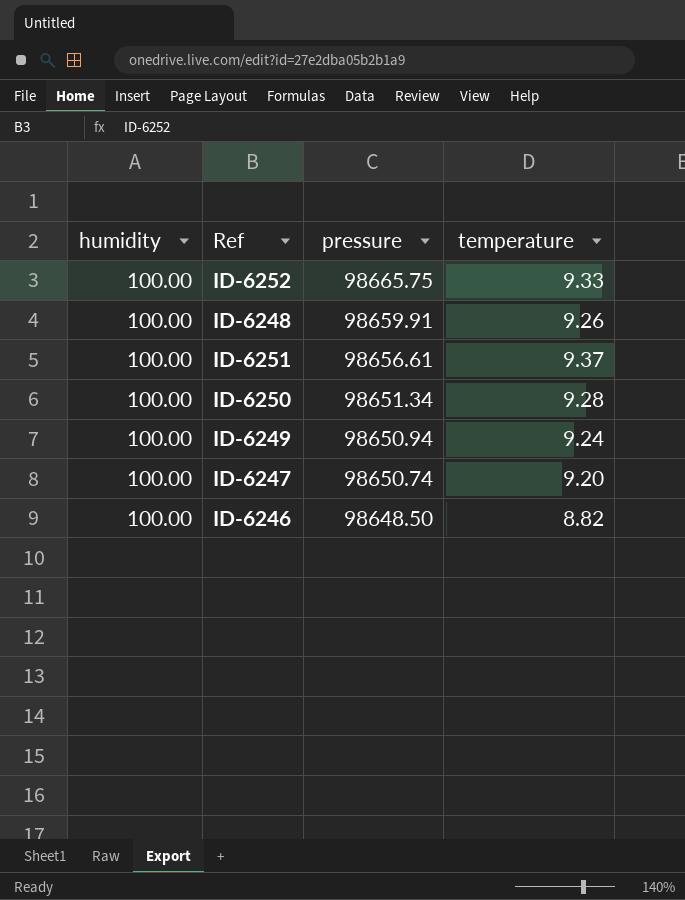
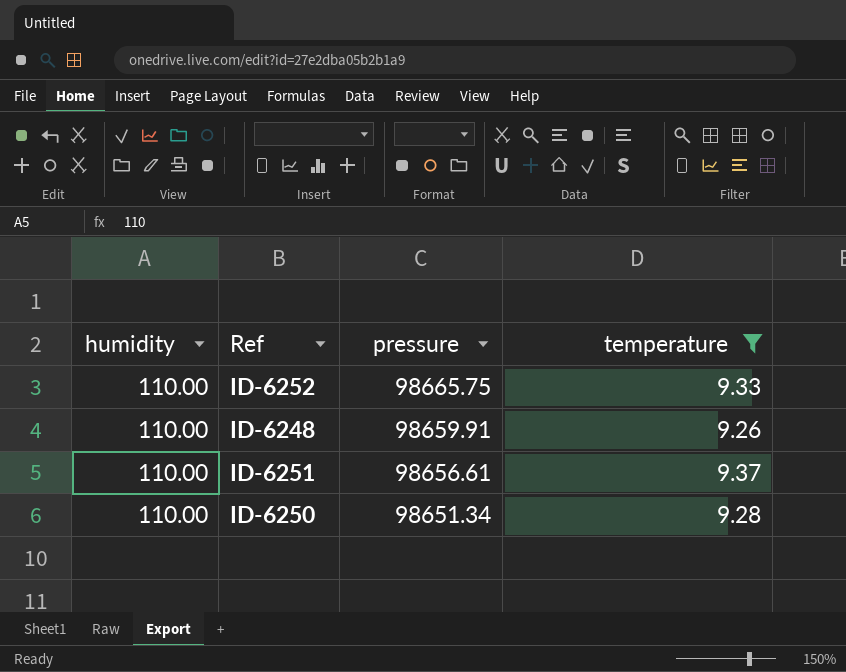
filter: none -> temperature >= 9.26
ID-6252 | humidity: 100.00 -> 110.00
ID-6248 | humidity: 100.00 -> 110.00
ID-6251 | humidity: 100.00 -> 110.00
ID-6250 | humidity: 100.00 -> 110.00

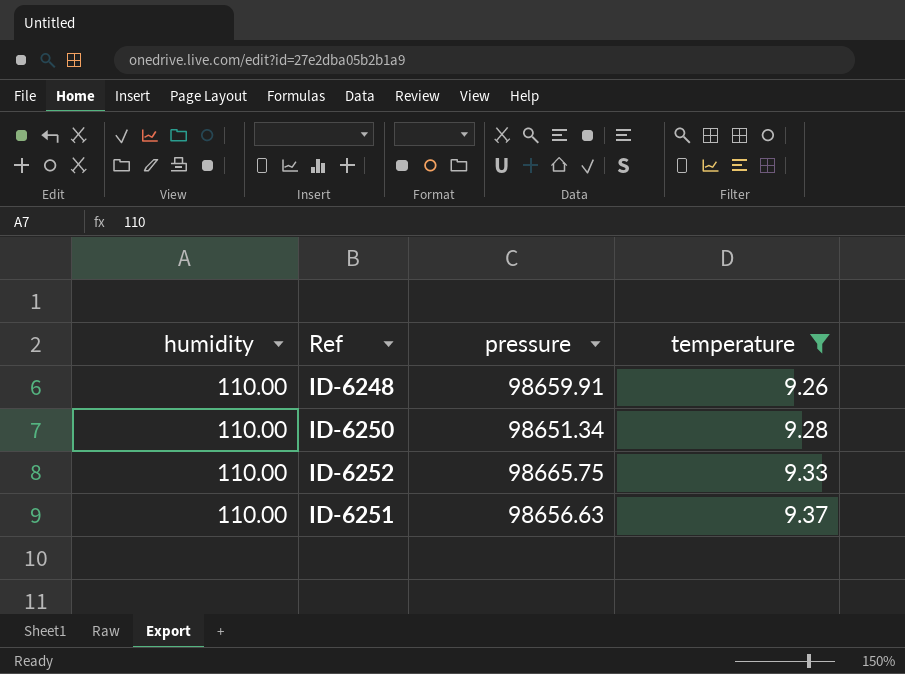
row order: pressure descending -> temperature ascending
ID-6251 | pressure: 98656.61 -> 98656.63

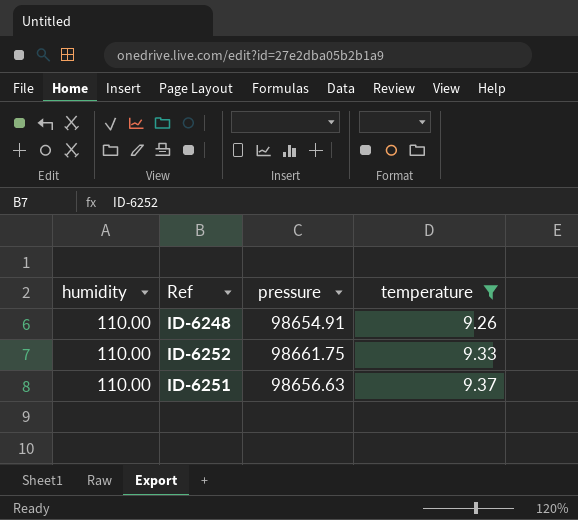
row ID-6250: 110.00 | 98651.34 | 9.28 -> none
ID-6248 | pressure: 98659.91 -> 98654.91
ID-6252 | pressure: 98665.75 -> 98661.75

